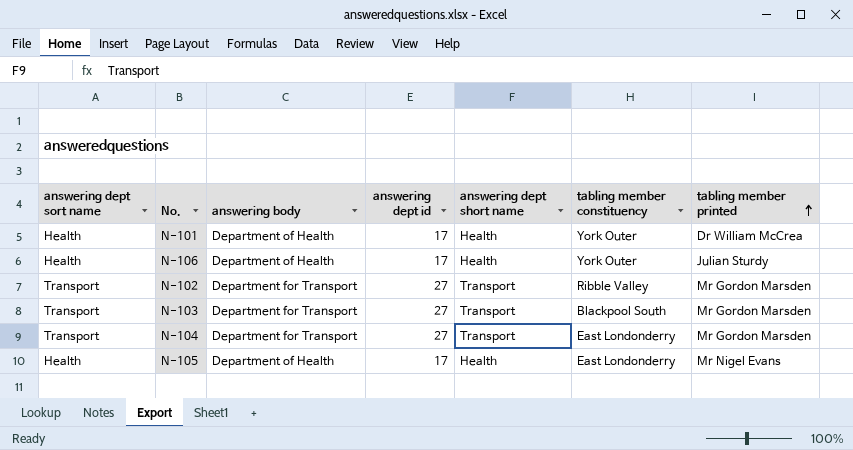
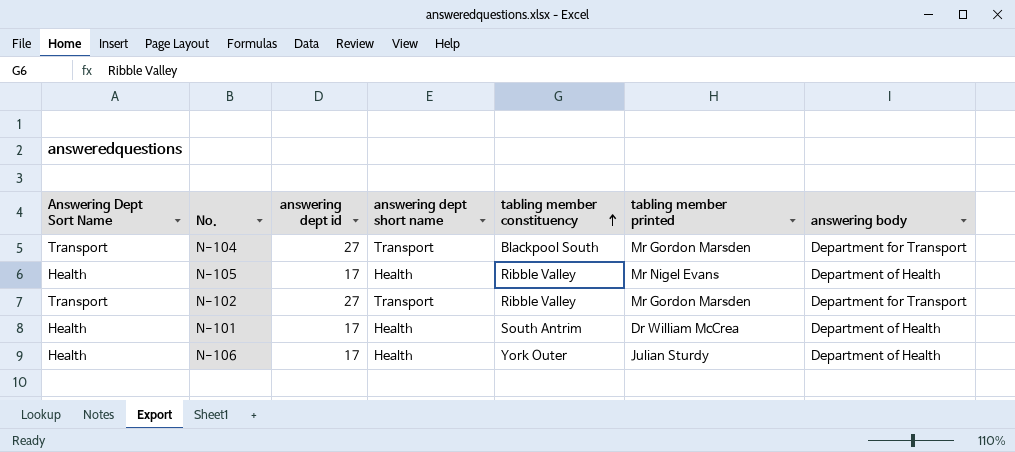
row order: tabling member printed ascending -> tabling member constituency ascending
column name: answering dept sort name -> Answering Dept Sort Name
column answering body | position: 3 -> 7
row N-103: Transport | Department for Transport | 27 | Transport | Blackpool South | Mr Gordon Marsden -> none
N-104 | tabling member constituency: East Londonderry -> Blackpool South
N-105 | tabling member constituency: East Londonderry -> Ribble Valley
N-101 | tabling member constituency: York Outer -> South Antrim

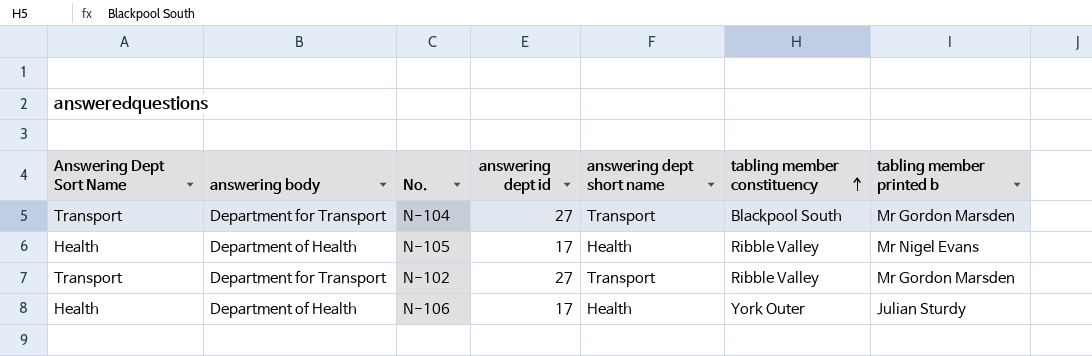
column answering body | position: 7 -> 2
column name: tabling member printed -> tabling member printed b
row N-101: Health | 17 | Health | South Antrim | Dr William McCrea | Department of Health -> none

